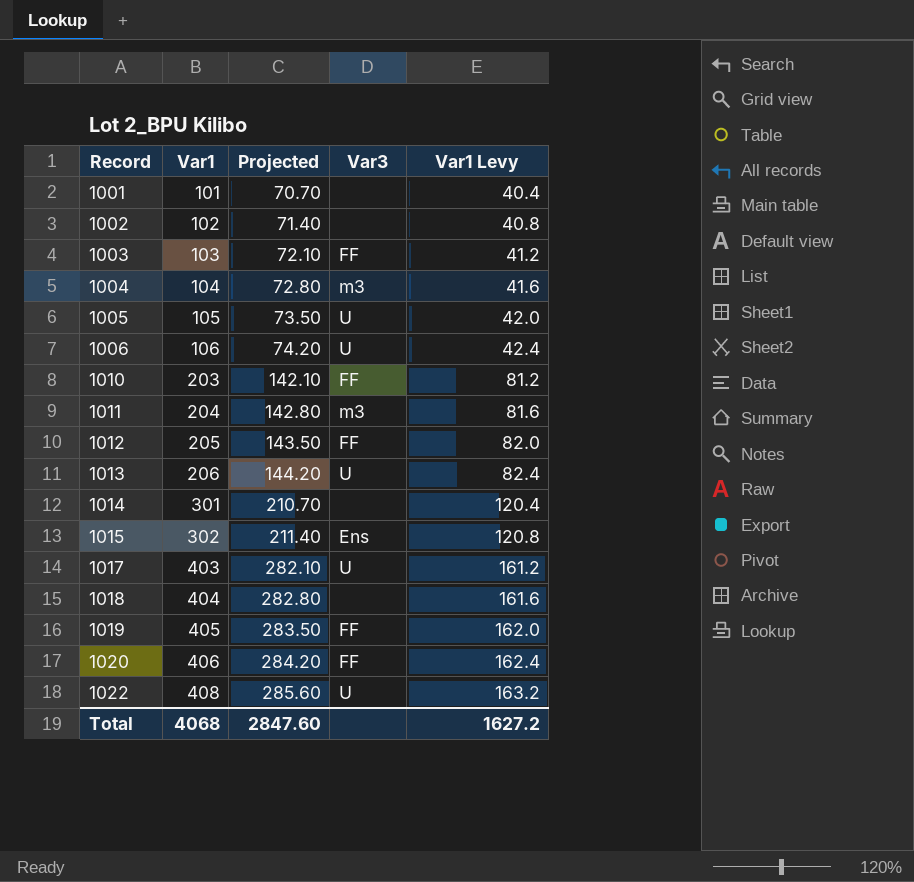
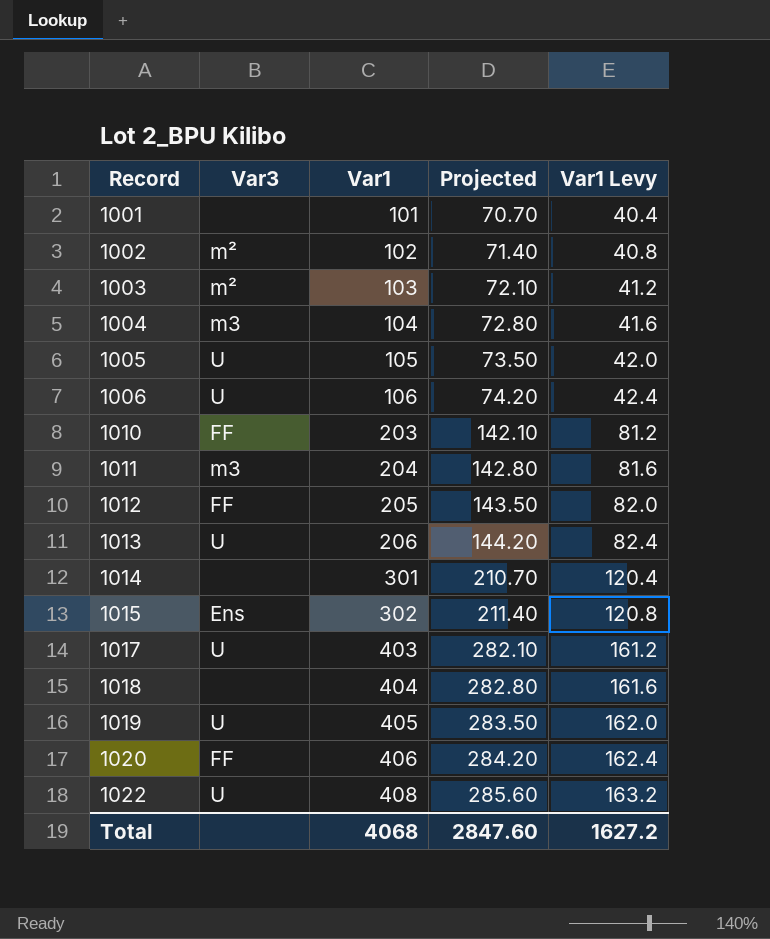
column Var3 | position: 4 -> 2
1002 | Var3: none -> m²
1003 | Var3: FF -> m²
1019 | Var3: FF -> U

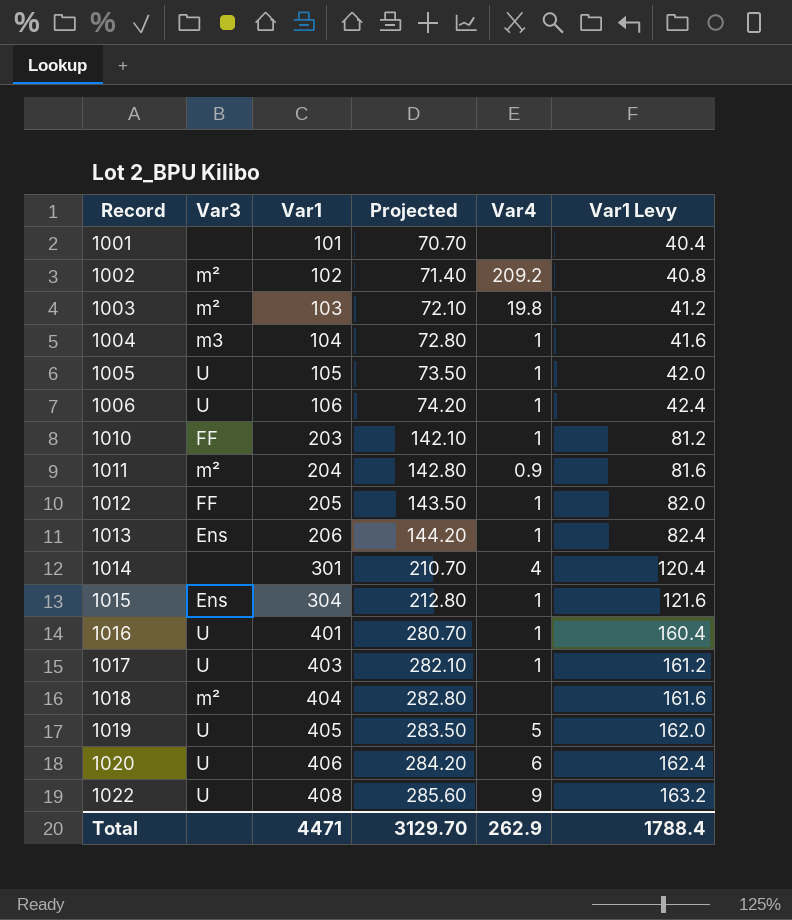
column Var4 | position: none -> 5
1011 | Var3: m3 -> m²
1013 | Var3: U -> Ens
1015 | Var1: 302 -> 304
1015 | Projected: 211.40 -> 212.80
1015 | Var1 Levy: 120.8 -> 121.6
row 1016: none -> U | 401 | 280.70 | 1 | 160.4
1018 | Var3: none -> m²
1020 | Var3: FF -> U
Total | Var1: 4068 -> 4471
Total | Projected: 2847.60 -> 3129.70
Total | Var1 Levy: 1627.2 -> 1788.4

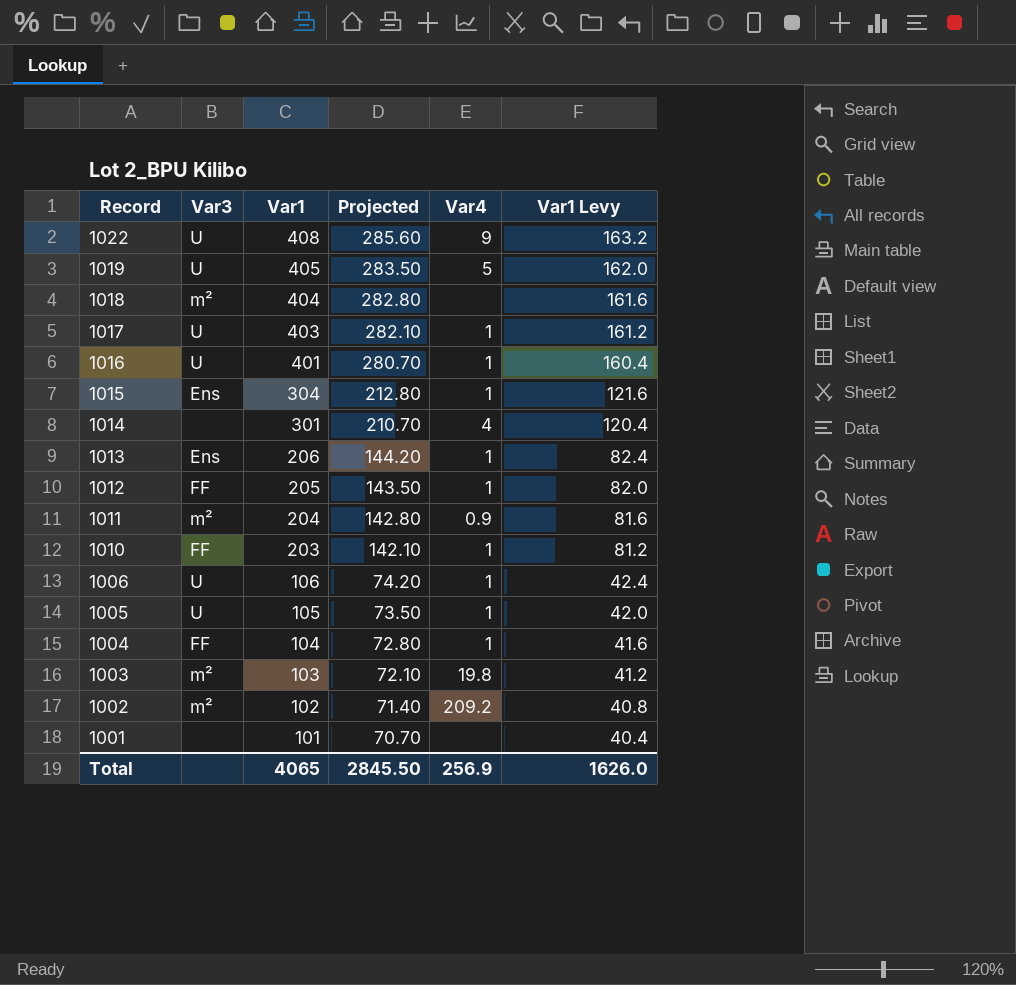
row order: Record ascending -> Record descending
row 1020: U | 406 | 284.20 | 6 | 162.4 -> none
1004 | Var3: m3 -> FF
Total | Var1: 4471 -> 4065
Total | Projected: 3129.70 -> 2845.50
Total | Var4: 262.9 -> 256.9
Total | Var1 Levy: 1788.4 -> 1626.0

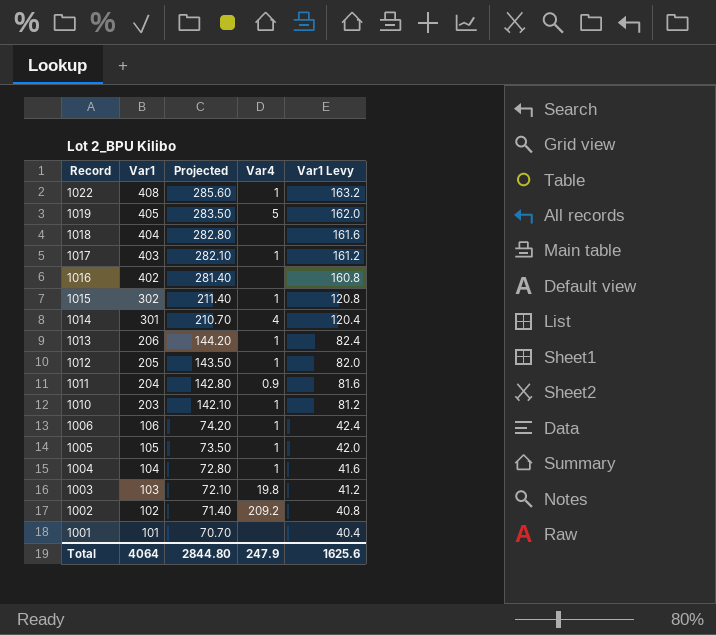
column Var3 | position: 2 -> none
1022 | Var4: 9 -> 1
1016 | Var1: 401 -> 402
1016 | Projected: 280.70 -> 281.40
1016 | Var4: 1 -> none
1016 | Var1 Levy: 160.4 -> 160.8
1015 | Var1: 304 -> 302
1015 | Projected: 212.80 -> 211.40
1015 | Var1 Levy: 121.6 -> 120.8
Total | Var1: 4065 -> 4064
Total | Projected: 2845.50 -> 2844.80
Total | Var4: 256.9 -> 247.9
Total | Var1 Levy: 1626.0 -> 1625.6

